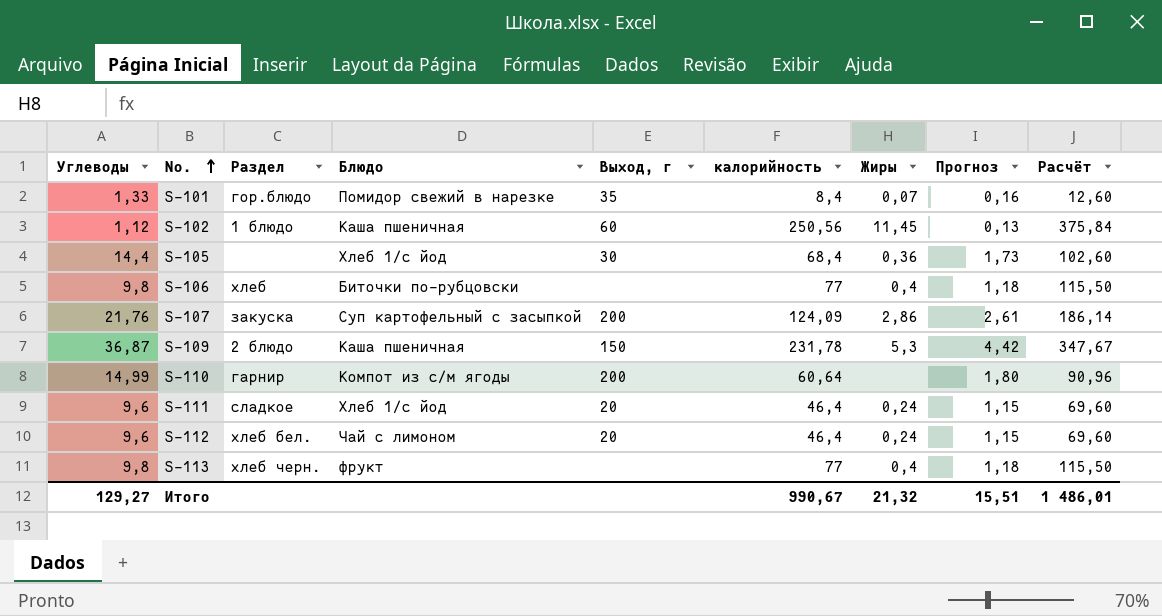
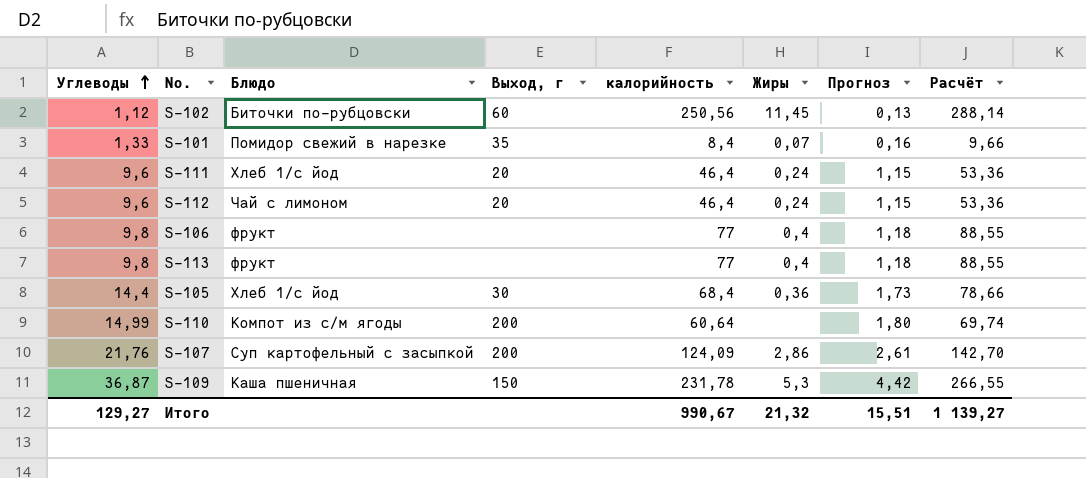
row order: No. ascending -> Углеводы ascending
column Раздел | position: 3 -> none
column Расчёт | formula: [калорийность] * 1,5 -> [калорийность] * 1,15
S-102 | Блюдо: Каша пшеничная -> Биточки по-рубцовски
S-106 | Блюдо: Биточки по-рубцовски -> фрукт
Итого | Расчёт: 1 486,01 -> 1 139,27

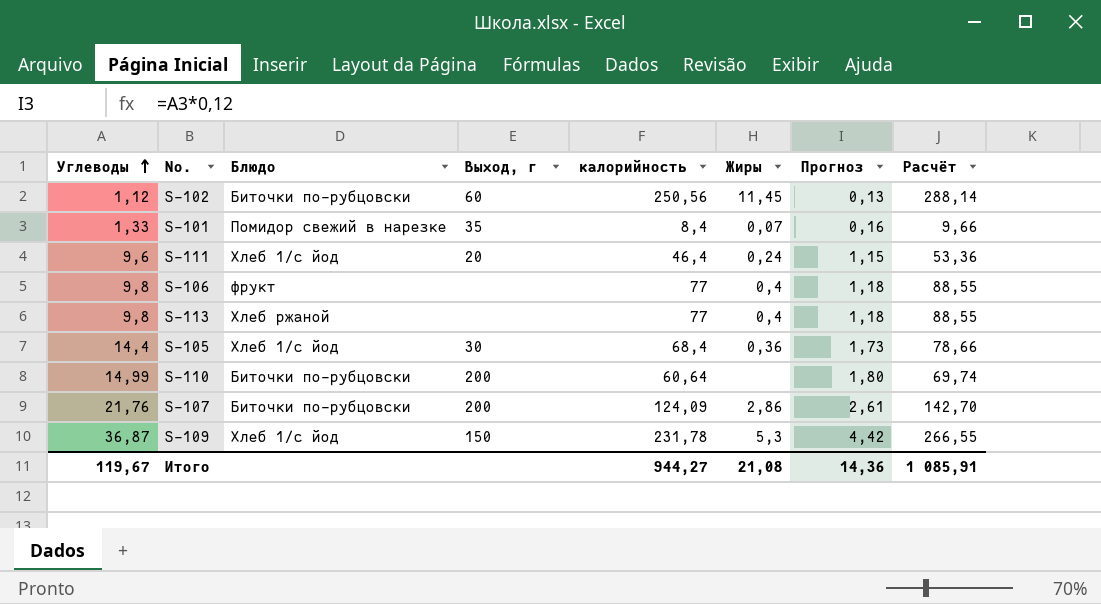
row S-112: 9,6 | Чай с лимоном | 20 | 46,4 | 0,24 | 1,15 | 53,36 -> none
S-113 | Блюдо: фрукт -> Хлеб ржаной
S-110 | Блюдо: Компот из с/м ягоды -> Биточки по-рубцовски
S-107 | Блюдо: Суп картофельный с засыпкой -> Биточки по-рубцовски
S-109 | Блюдо: Каша пшеничная -> Хлеб 1/с йод
Итого | Углеводы: 129,27 -> 119,67
Итого | калорийность: 990,67 -> 944,27
Итого | Жиры: 21,32 -> 21,08
Итого | Прогноз: 15,51 -> 14,36
Итого | Расчёт: 1 139,27 -> 1 085,91

